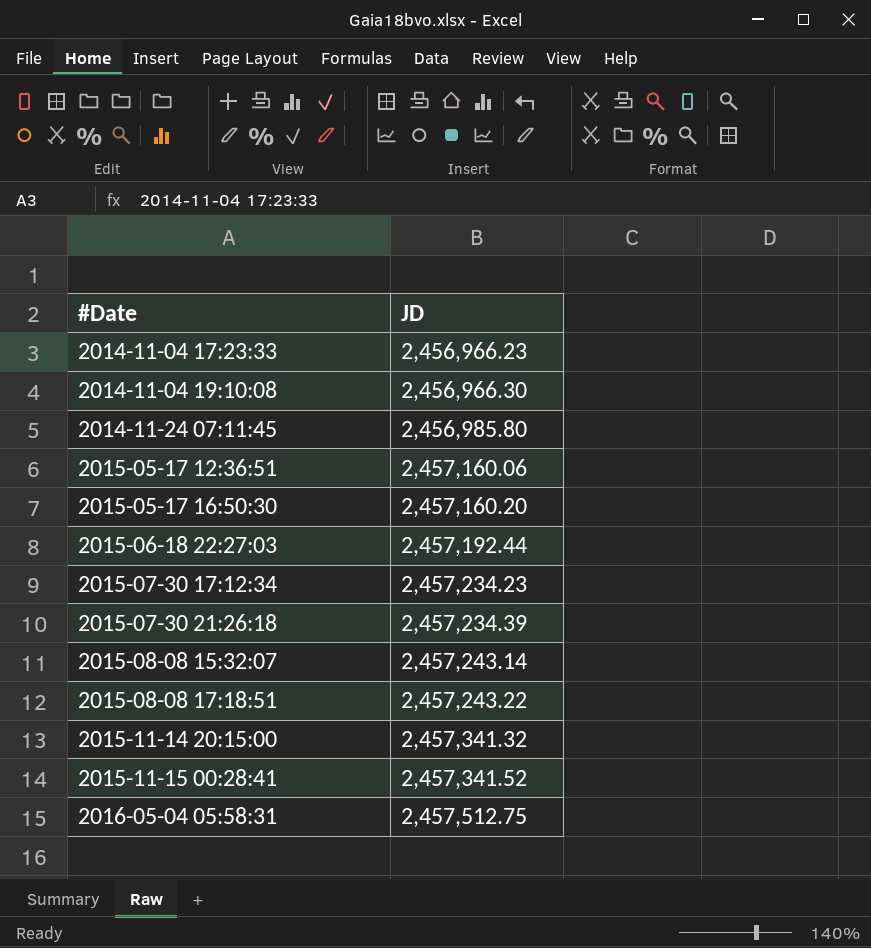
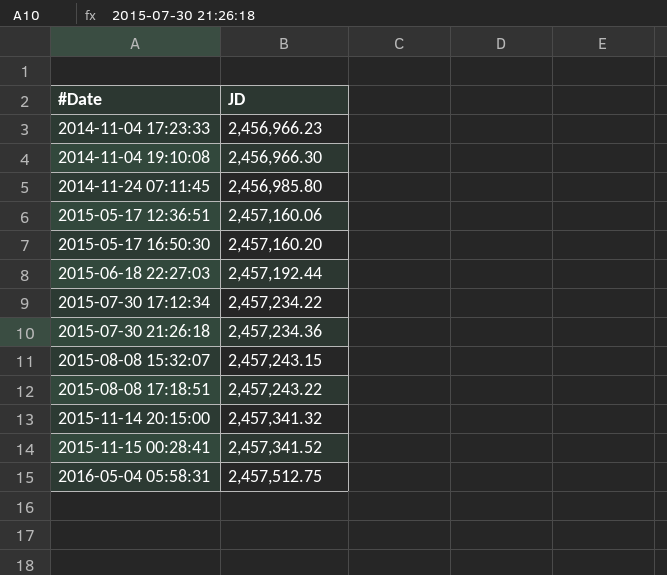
2015-07-30 17:12:34 | JD: 2,457,234.23 -> 2,457,234.22
2015-07-30 21:26:18 | JD: 2,457,234.39 -> 2,457,234.36
2015-08-08 15:32:07 | JD: 2,457,243.14 -> 2,457,243.15

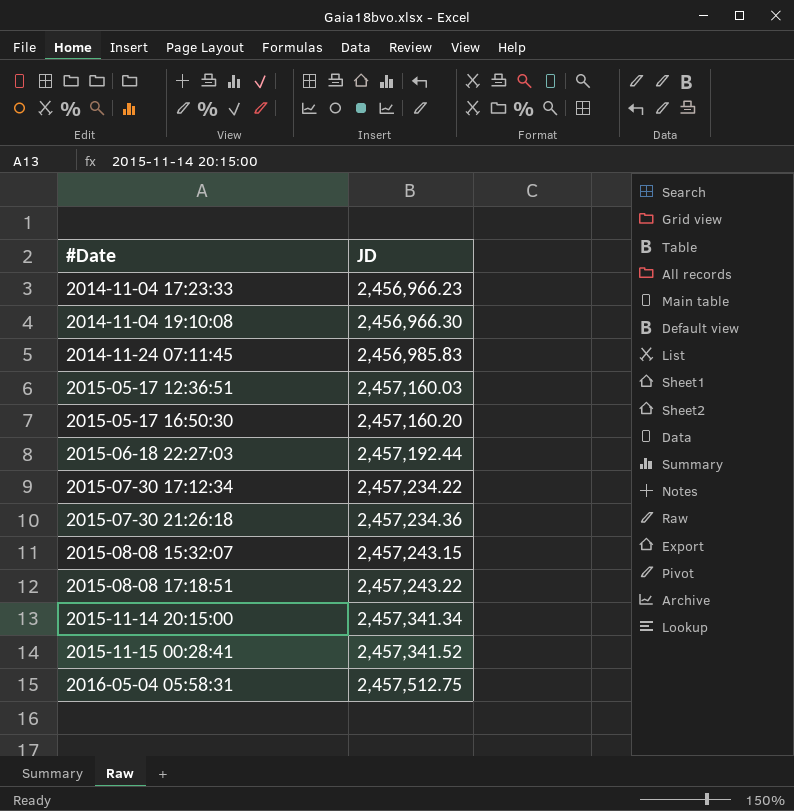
2014-11-24 07:11:45 | JD: 2,456,985.80 -> 2,456,985.83
2015-05-17 12:36:51 | JD: 2,457,160.06 -> 2,457,160.03
2015-11-14 20:15:00 | JD: 2,457,341.32 -> 2,457,341.34

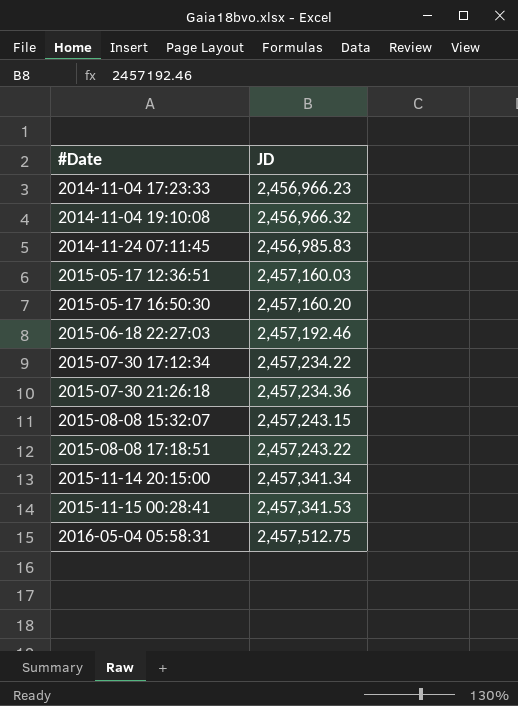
2014-11-04 19:10:08 | JD: 2,456,966.30 -> 2,456,966.32
2015-06-18 22:27:03 | JD: 2,457,192.44 -> 2,457,192.46
2015-11-15 00:28:41 | JD: 2,457,341.52 -> 2,457,341.53

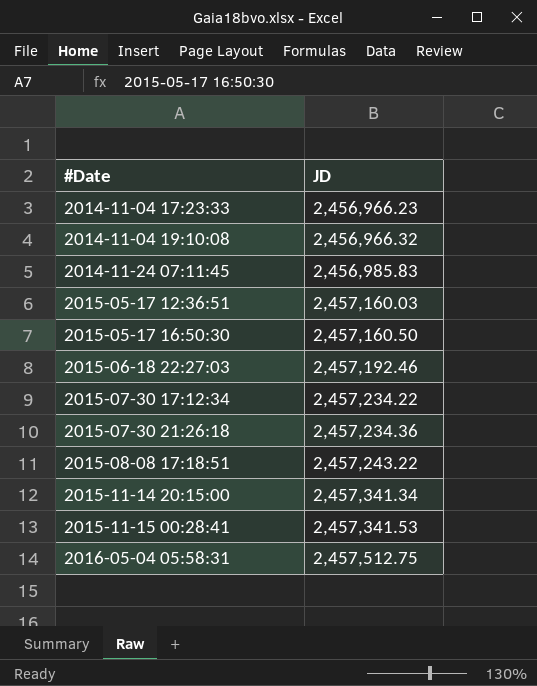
row 2015-08-08 15:32:07: 2,457,243.15 -> none
2015-05-17 16:50:30 | JD: 2,457,160.20 -> 2,457,160.50

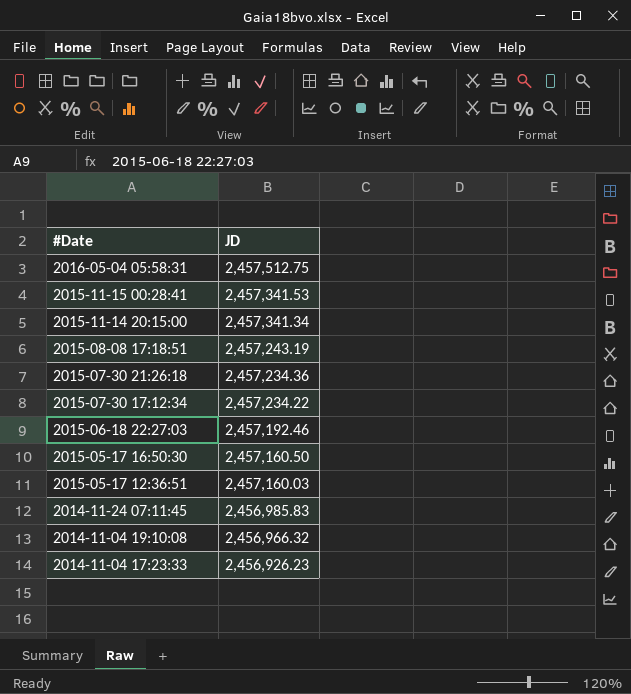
row order: #Date ascending -> #Date descending
2015-08-08 17:18:51 | JD: 2,457,243.22 -> 2,457,243.19
2014-11-04 17:23:33 | JD: 2,456,966.23 -> 2,456,926.23

